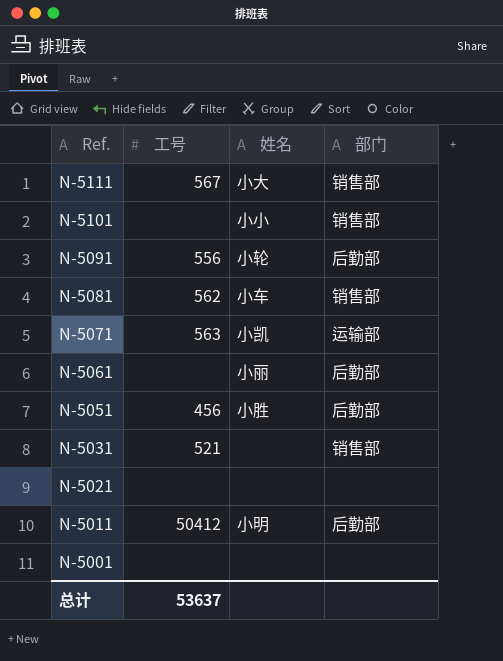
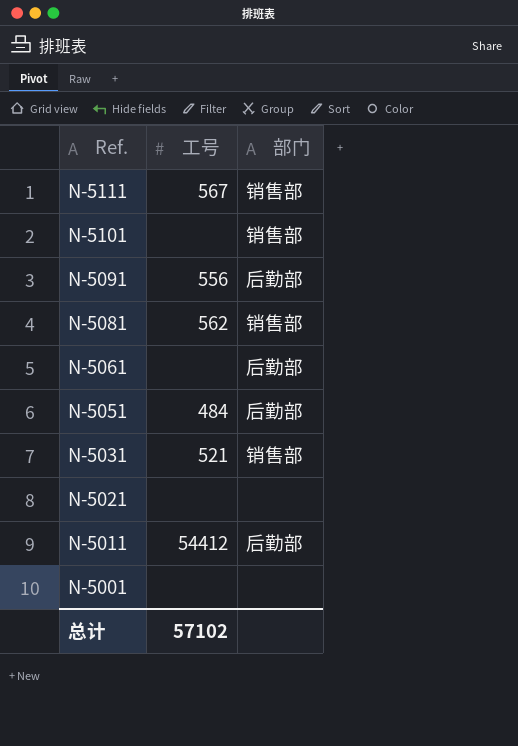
column 姓名 | position: 3 -> none
row N-5071: 563 | 小凯 | 运输部 -> none
N-5051 | 工号: 456 -> 484
N-5011 | 工号: 50412 -> 54412
总计 | 工号: 53637 -> 57102

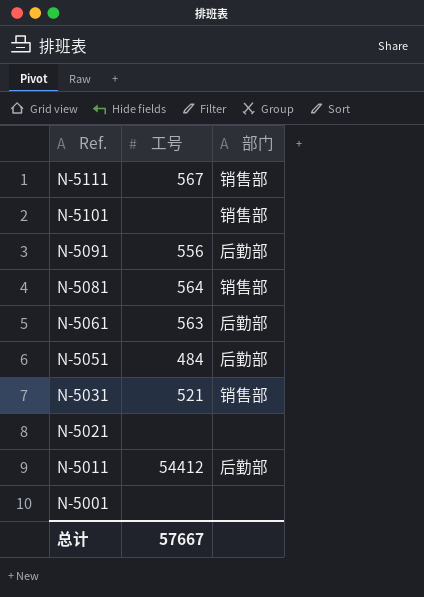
N-5081 | 工号: 562 -> 564
N-5061 | 工号: none -> 563
总计 | 工号: 57102 -> 57667

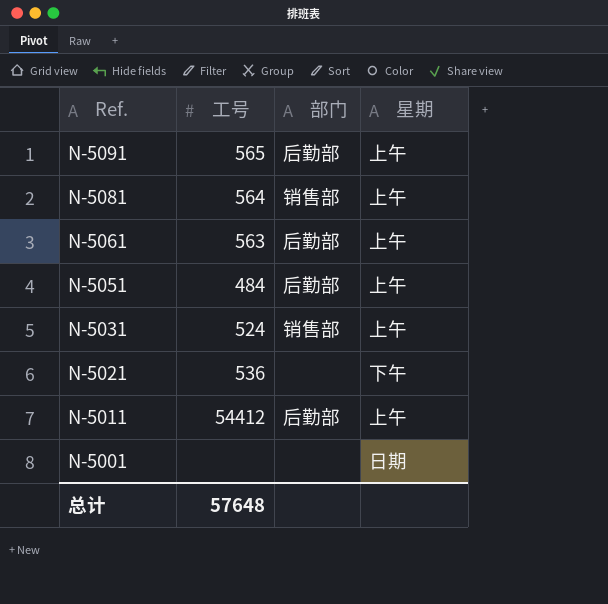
column 星期 | position: none -> 4
row N-5111: 567 | 销售部 -> none
row N-5101: none | 销售部 -> none
N-5091 | 工号: 556 -> 565
N-5031 | 工号: 521 -> 524
N-5021 | 工号: none -> 536
总计 | 工号: 57667 -> 57648

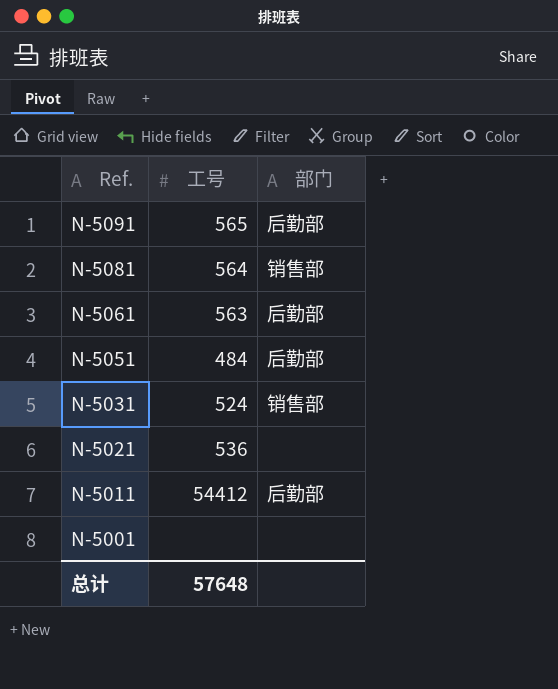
column 星期 | position: 4 -> none

